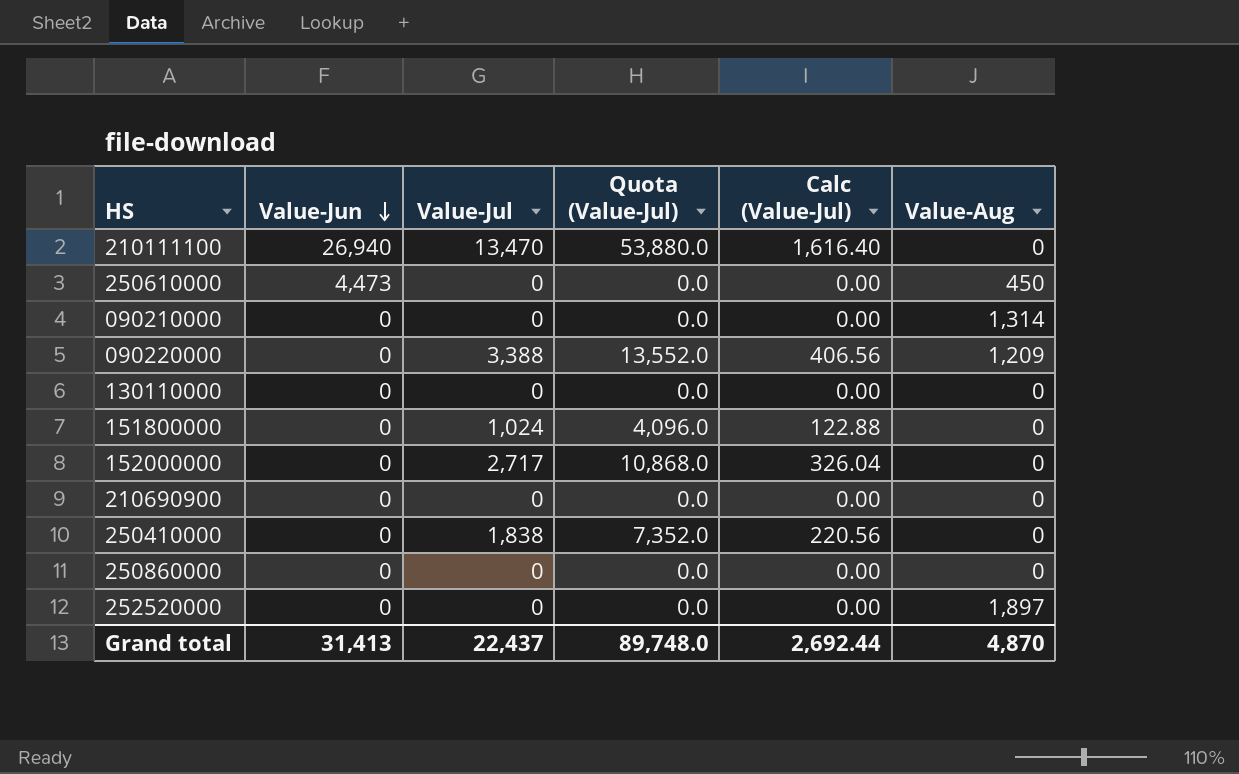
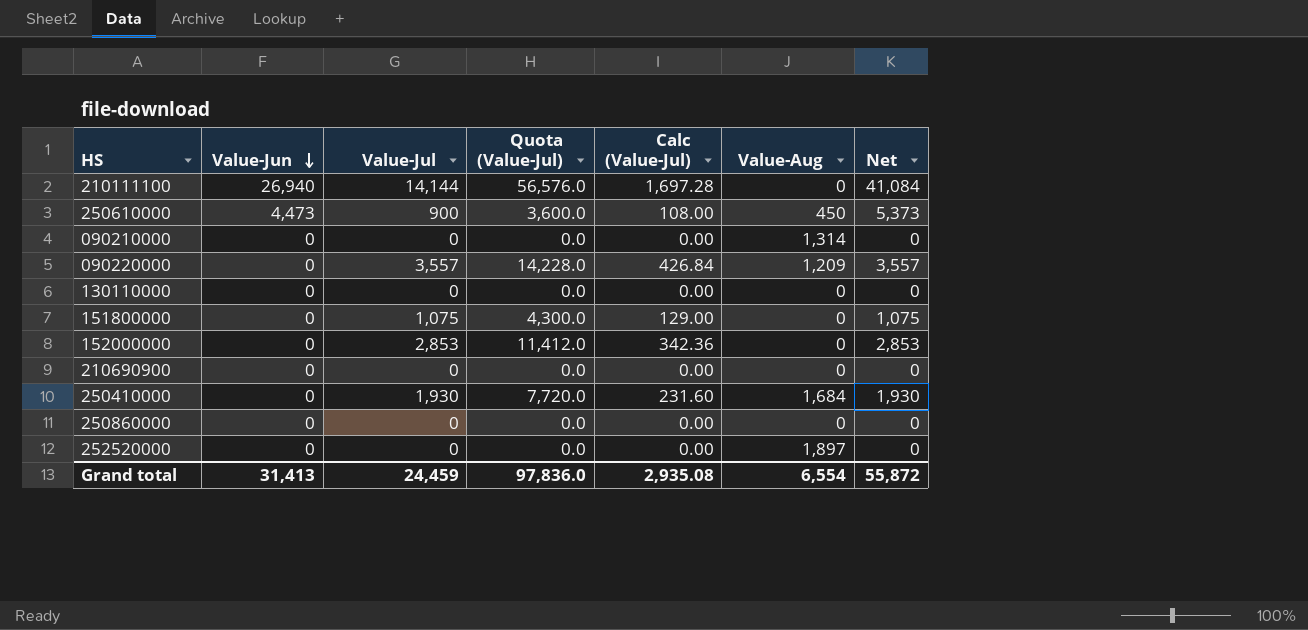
column Net | formula: none -> [Value-Jun] + [Value-Jul]
210111100 | Value-Jul: 13,470 -> 14,144
210111100 | Quota (Value-Jul): 53,880.0 -> 56,576.0
210111100 | Calc (Value-Jul): 1,616.40 -> 1,697.28
250610000 | Value-Jul: 0 -> 900
250610000 | Quota (Value-Jul): 0.0 -> 3,600.0
250610000 | Calc (Value-Jul): 0.00 -> 108.00
090220000 | Value-Jul: 3,388 -> 3,557
090220000 | Quota (Value-Jul): 13,552.0 -> 14,228.0
090220000 | Calc (Value-Jul): 406.56 -> 426.84
151800000 | Value-Jul: 1,024 -> 1,075
151800000 | Quota (Value-Jul): 4,096.0 -> 4,300.0
151800000 | Calc (Value-Jul): 122.88 -> 129.00
152000000 | Value-Jul: 2,717 -> 2,853
152000000 | Quota (Value-Jul): 10,868.0 -> 11,412.0
152000000 | Calc (Value-Jul): 326.04 -> 342.36
250410000 | Value-Jul: 1,838 -> 1,930
250410000 | Quota (Value-Jul): 7,352.0 -> 7,720.0
250410000 | Calc (Value-Jul): 220.56 -> 231.60
250410000 | Value-Aug: 0 -> 1,684
Grand total | Value-Jul: 22,437 -> 24,459
Grand total | Quota (Value-Jul): 89,748.0 -> 97,836.0
Grand total | Calc (Value-Jul): 2,692.44 -> 2,935.08
Grand total | Value-Aug: 4,870 -> 6,554

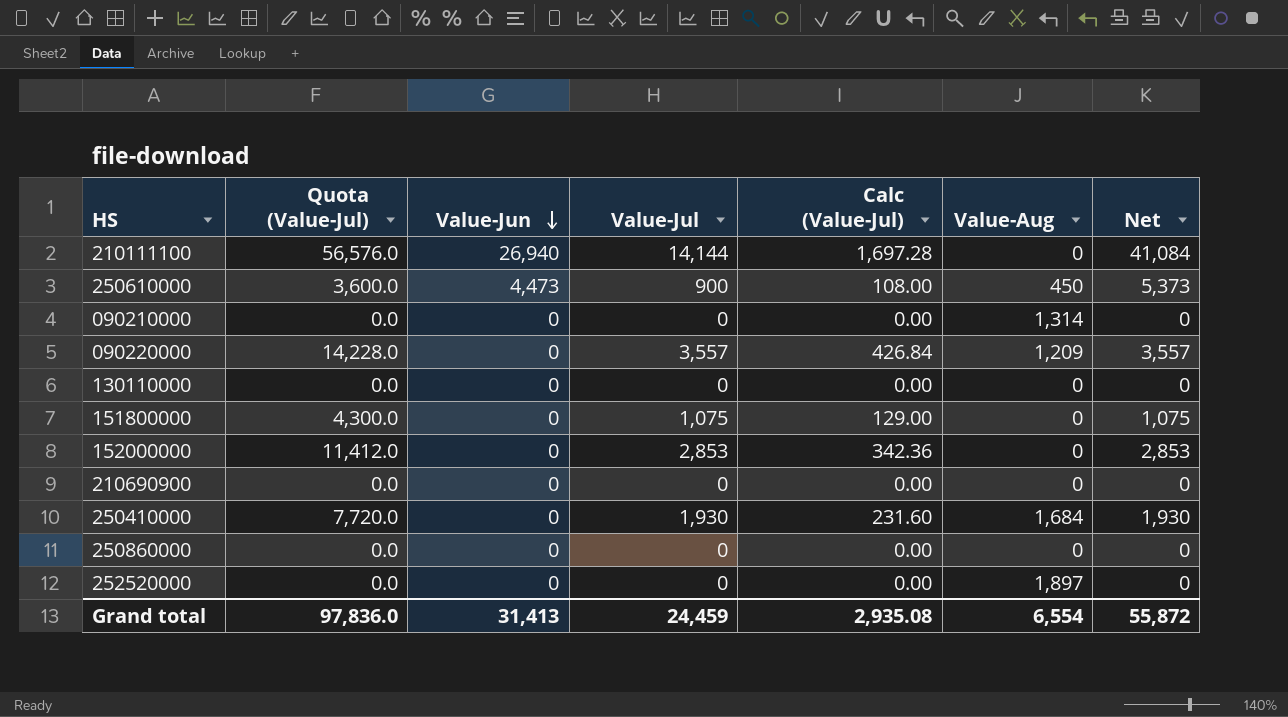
column Quota (Value-Jul) | position: 4 -> 2

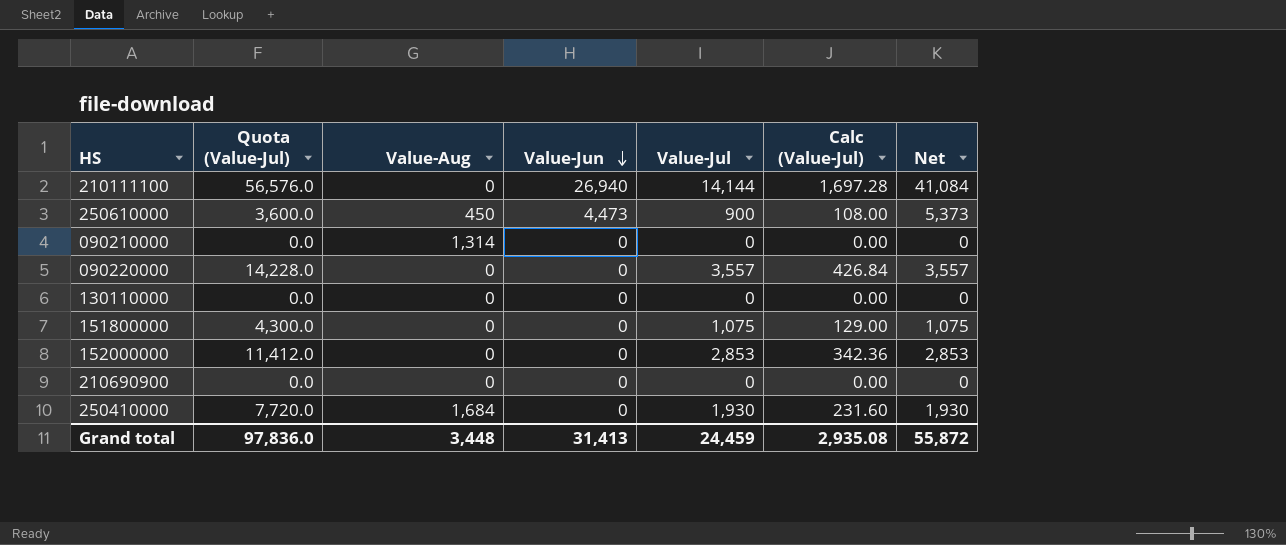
column Value-Aug | position: 6 -> 3
row 250860000: 0.0 | 0 | 0 | 0.00 | 0 | 0 -> none
row 252520000: 0.0 | 0 | 0 | 0.00 | 1,897 | 0 -> none
090220000 | Value-Aug: 1,209 -> 0
Grand total | Value-Aug: 6,554 -> 3,448

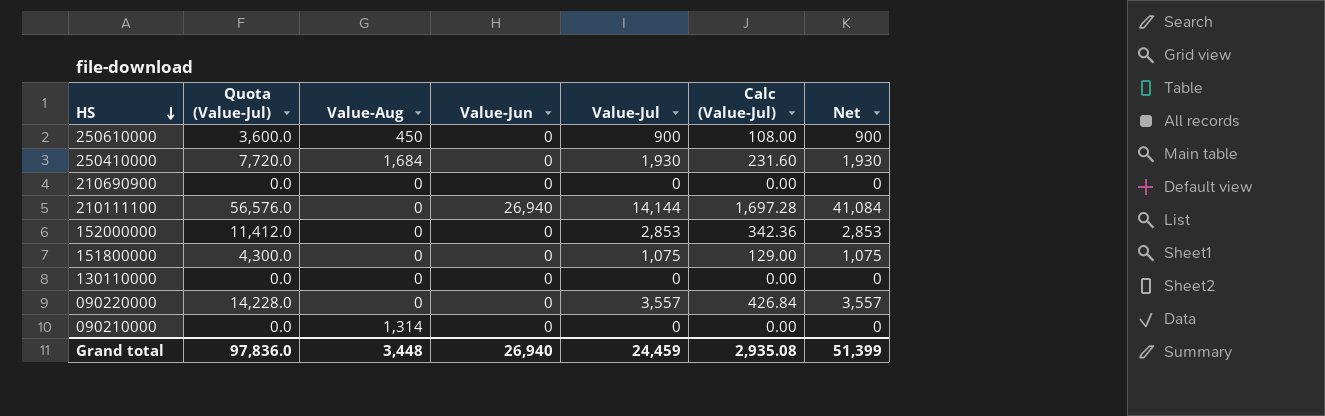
row order: Value-Jun descending -> HS descending
250610000 | Value-Jun: 4,473 -> 0
250610000 | Net: 5,373 -> 900
Grand total | Value-Jun: 31,413 -> 26,940
Grand total | Net: 55,872 -> 51,399

